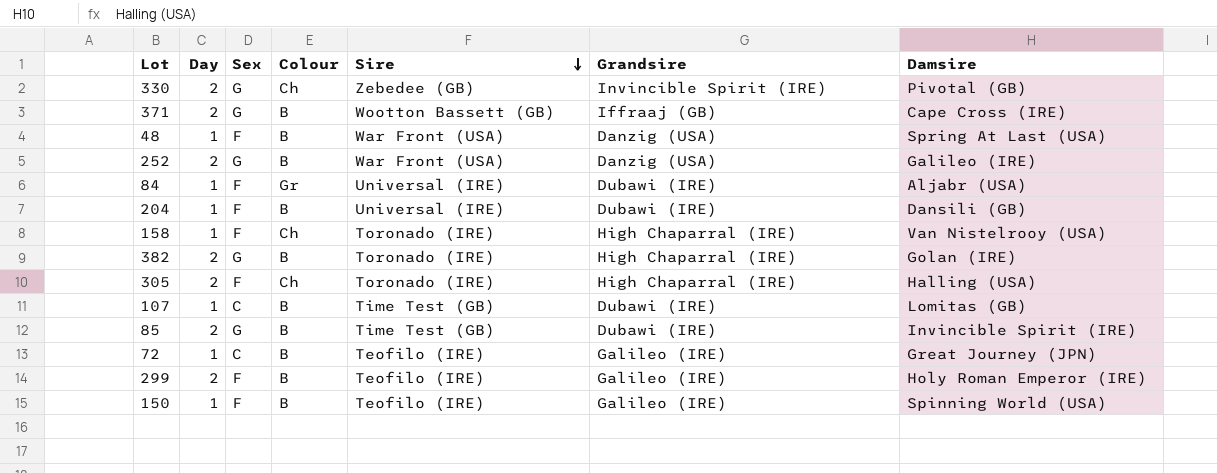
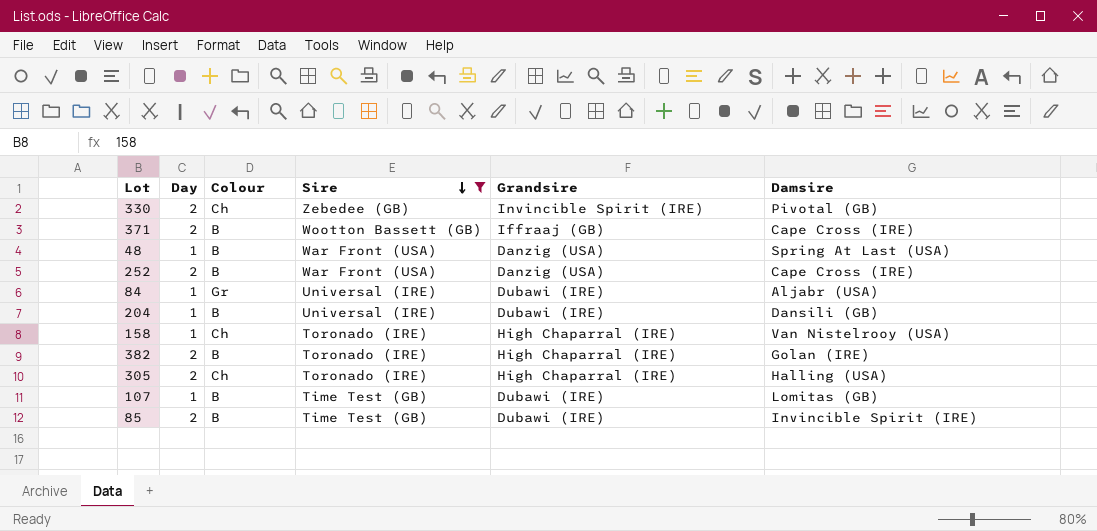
filter: none -> Sire != Teofilo (IRE)
column Sex | position: 3 -> none
252 | Damsire: Galileo (IRE) -> Cape Cross (IRE)

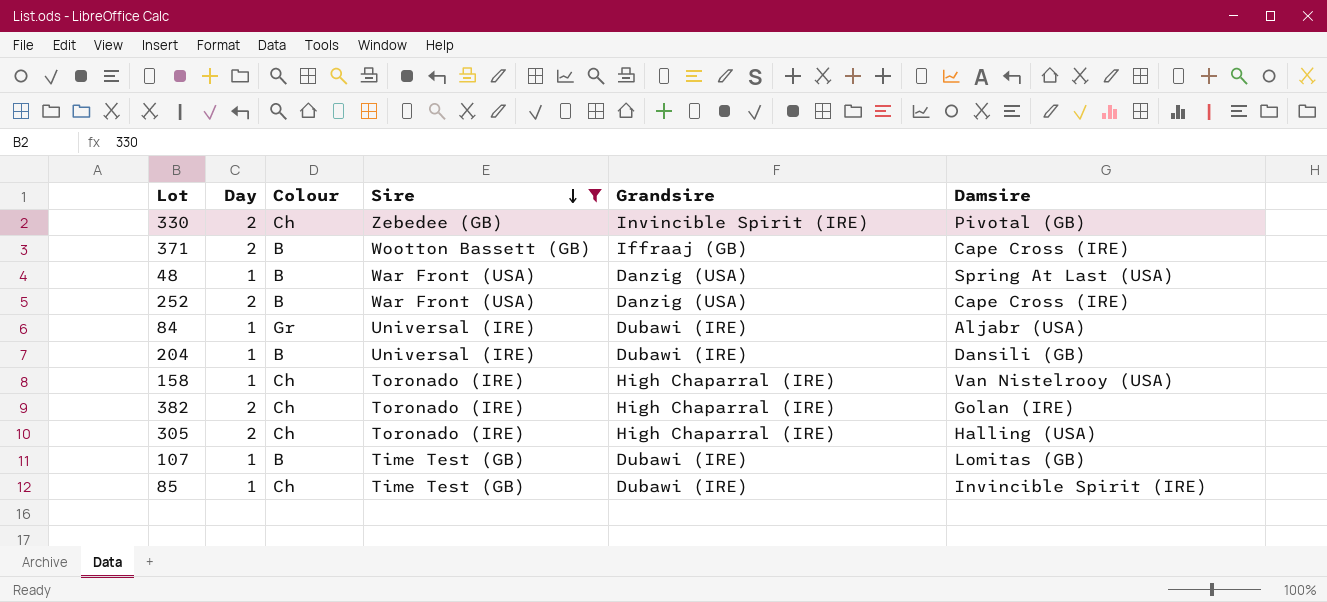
382 | Colour: B -> Ch
85 | Day: 2 -> 1
85 | Colour: B -> Ch

